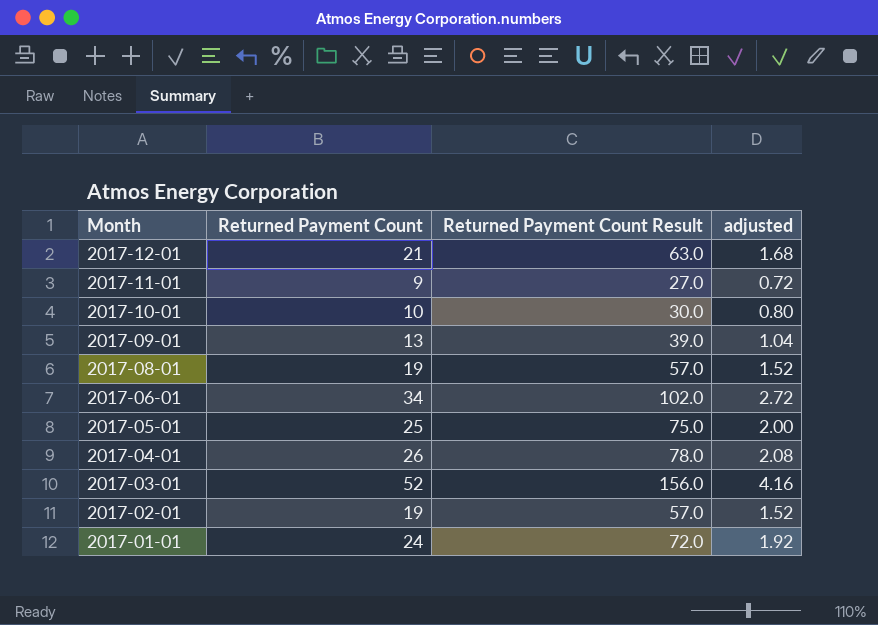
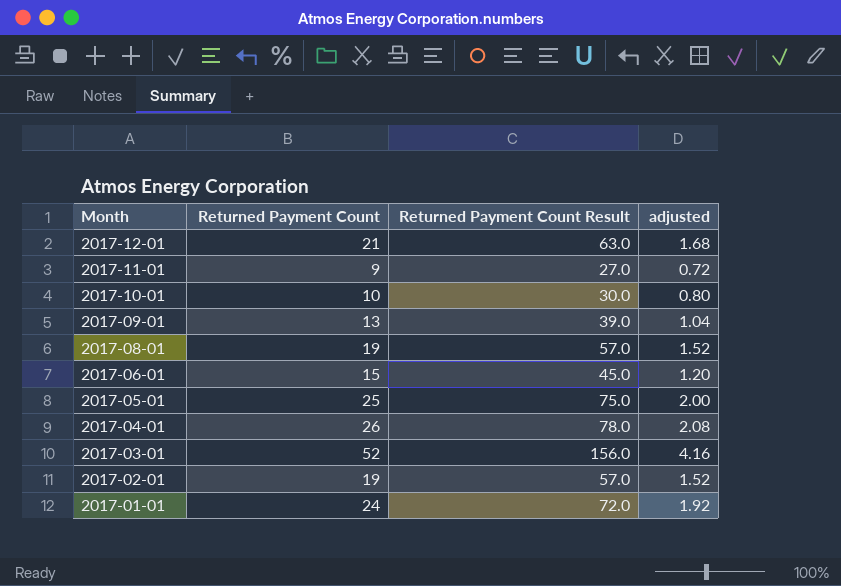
2017-06-01 | Returned Payment Count: 34 -> 15
2017-06-01 | Returned Payment Count Result: 102.0 -> 45.0
2017-06-01 | adjusted: 2.72 -> 1.20

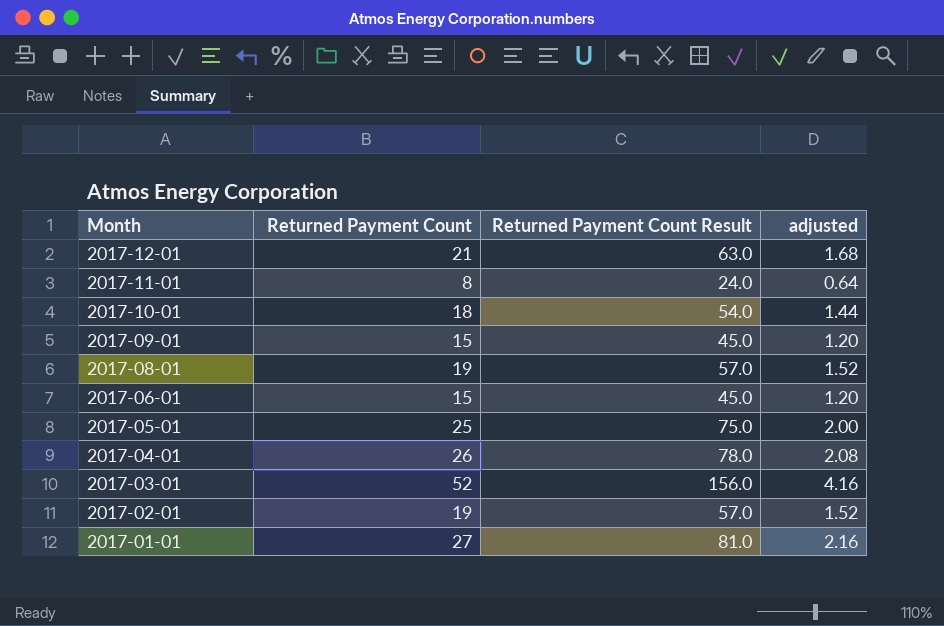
2017-11-01 | Returned Payment Count: 9 -> 8
2017-11-01 | Returned Payment Count Result: 27.0 -> 24.0
2017-11-01 | adjusted: 0.72 -> 0.64
2017-10-01 | Returned Payment Count: 10 -> 18
2017-10-01 | Returned Payment Count Result: 30.0 -> 54.0
2017-10-01 | adjusted: 0.80 -> 1.44
2017-09-01 | Returned Payment Count: 13 -> 15
2017-09-01 | Returned Payment Count Result: 39.0 -> 45.0
2017-09-01 | adjusted: 1.04 -> 1.20
2017-01-01 | Returned Payment Count: 24 -> 27
2017-01-01 | Returned Payment Count Result: 72.0 -> 81.0
2017-01-01 | adjusted: 1.92 -> 2.16

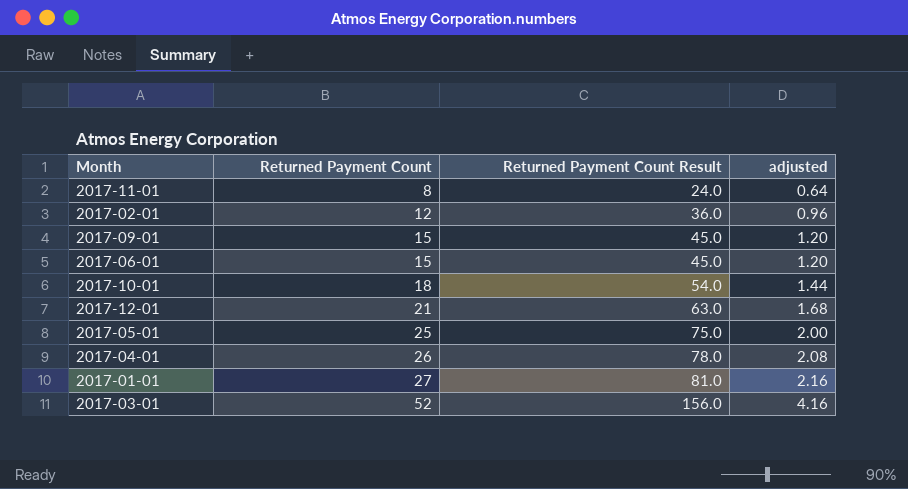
row order: Month descending -> Returned Payment Count ascending
row 2017-08-01: 19 | 57.0 | 1.52 -> none
2017-02-01 | Returned Payment Count: 19 -> 12
2017-02-01 | Returned Payment Count Result: 57.0 -> 36.0
2017-02-01 | adjusted: 1.52 -> 0.96

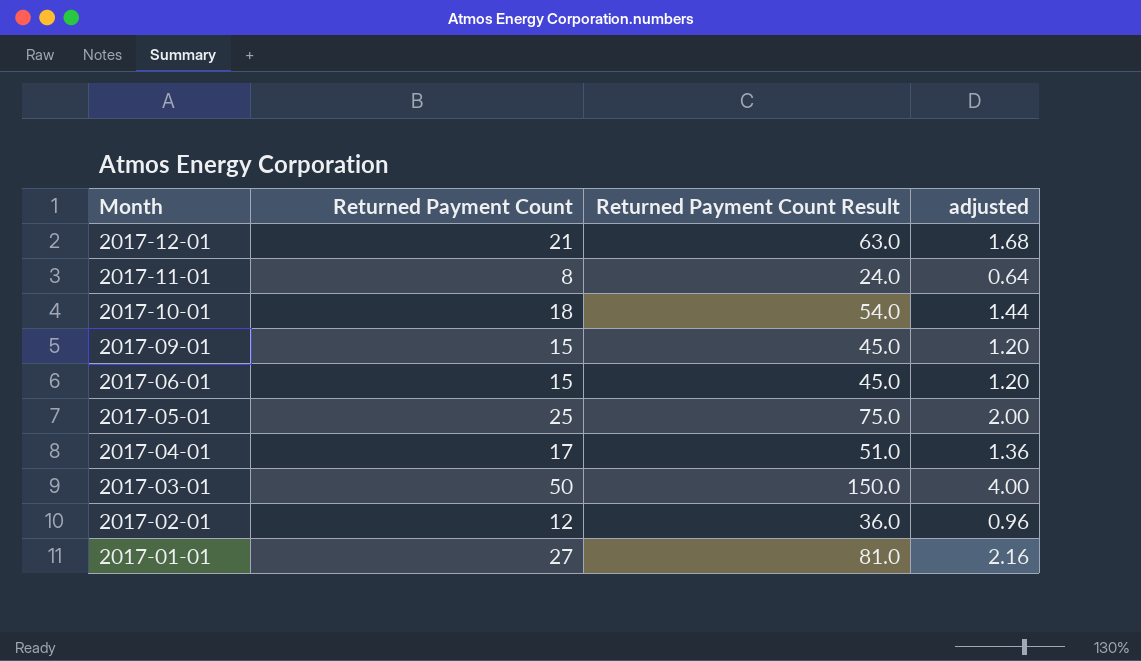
row order: Returned Payment Count ascending -> Month descending
2017-04-01 | Returned Payment Count: 26 -> 17
2017-04-01 | Returned Payment Count Result: 78.0 -> 51.0
2017-04-01 | adjusted: 2.08 -> 1.36
2017-03-01 | Returned Payment Count: 52 -> 50
2017-03-01 | Returned Payment Count Result: 156.0 -> 150.0
2017-03-01 | adjusted: 4.16 -> 4.00

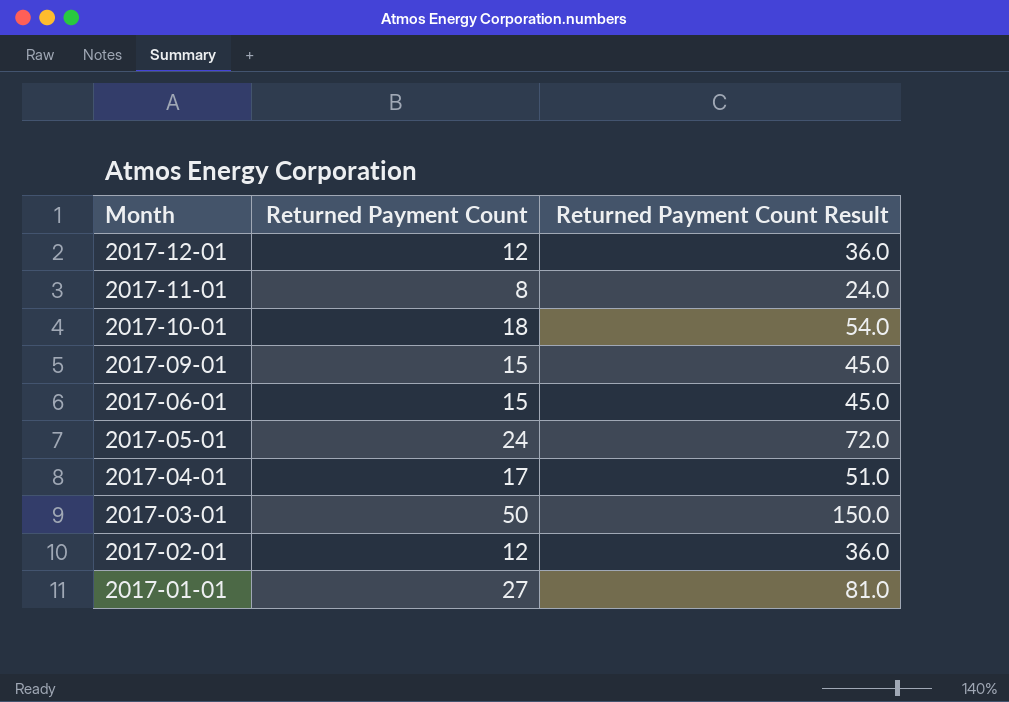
column adjusted | formula: [Returned Payment Count] * 0.08 -> none
2017-12-01 | Returned Payment Count: 21 -> 12
2017-12-01 | Returned Payment Count Result: 63.0 -> 36.0
2017-05-01 | Returned Payment Count: 25 -> 24
2017-05-01 | Returned Payment Count Result: 75.0 -> 72.0

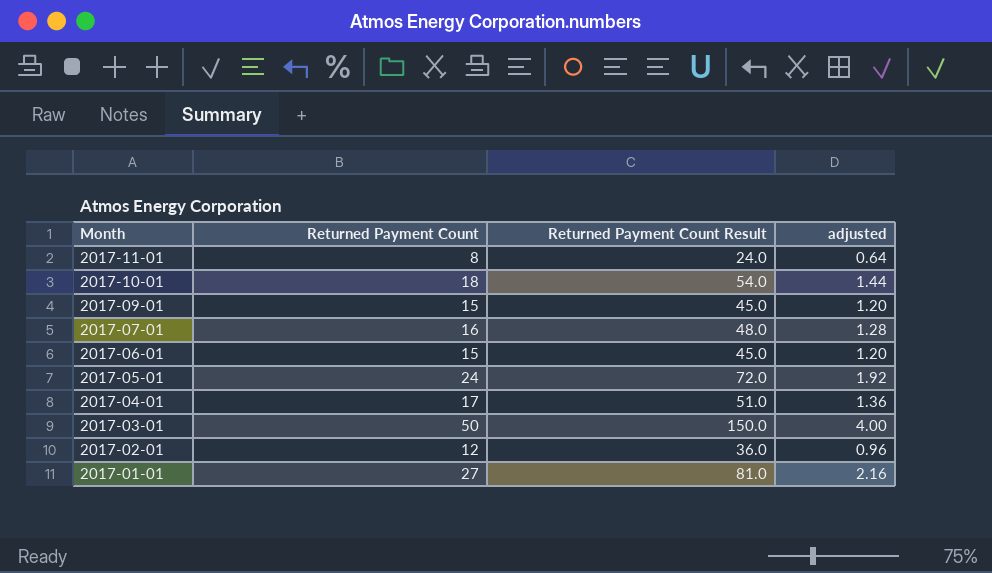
column adjusted | formula: none -> [Returned Payment Count] * 0.08
row 2017-12-01: 12 | 36.0 -> none
row 2017-07-01: none -> 16 | 48.0 | 1.28

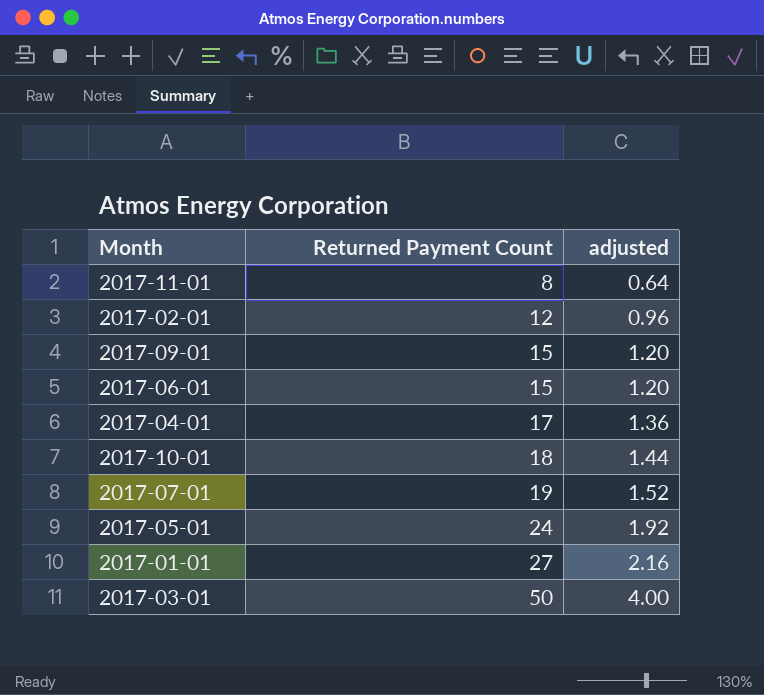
row order: Month descending -> Returned Payment Count ascending
column Returned Payment Count Result | formula: [Returned Payment Count] * 3 -> none
2017-07-01 | Returned Payment Count: 16 -> 19
2017-07-01 | adjusted: 1.28 -> 1.52

